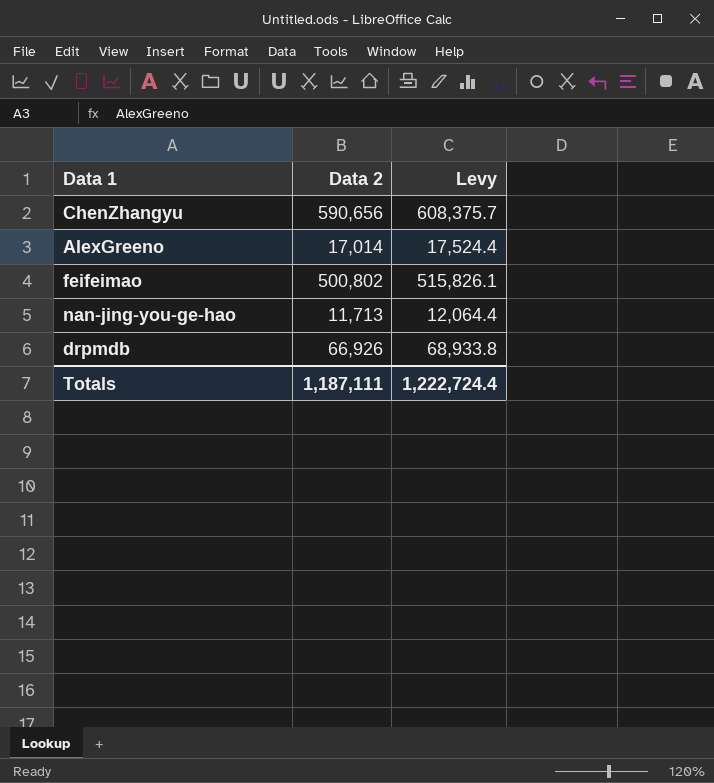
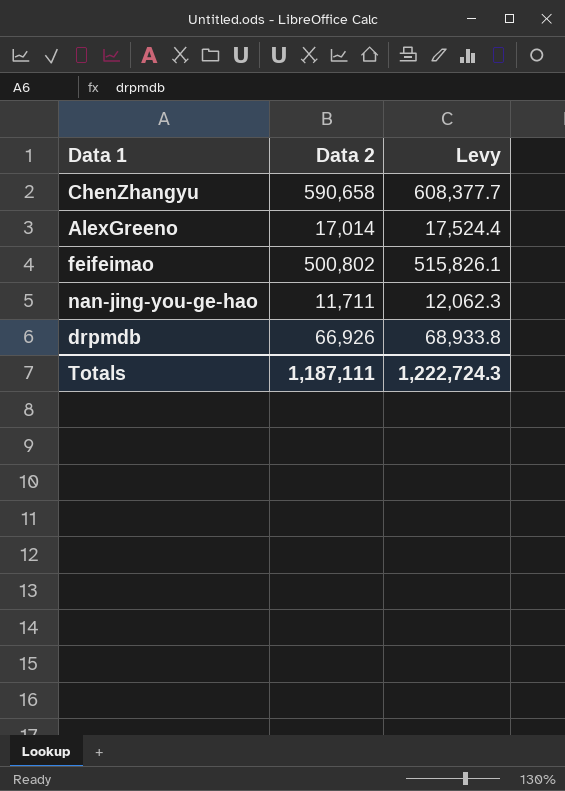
ChenZhangyu | Data 2: 590,656 -> 590,658
ChenZhangyu | Levy: 608,375.7 -> 608,377.7
nan-jing-you-ge-hao | Data 2: 11,713 -> 11,711
nan-jing-you-ge-hao | Levy: 12,064.4 -> 12,062.3
Totals | Levy: 1,222,724.4 -> 1,222,724.3

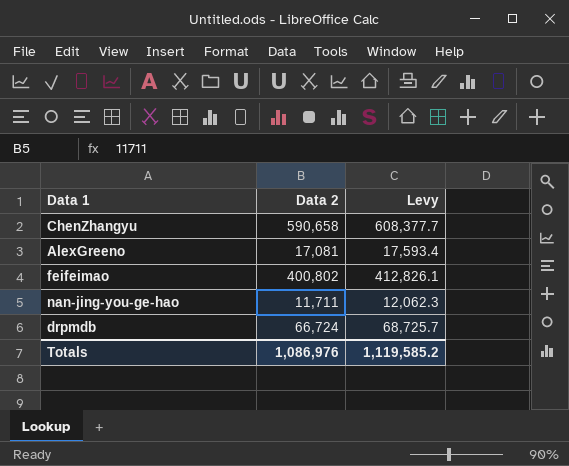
AlexGreeno | Data 2: 17,014 -> 17,081
AlexGreeno | Levy: 17,524.4 -> 17,593.4
feifeimao | Data 2: 500,802 -> 400,802
feifeimao | Levy: 515,826.1 -> 412,826.1
drpmdb | Data 2: 66,926 -> 66,724
drpmdb | Levy: 68,933.8 -> 68,725.7
Totals | Data 2: 1,187,111 -> 1,086,976
Totals | Levy: 1,222,724.3 -> 1,119,585.2

